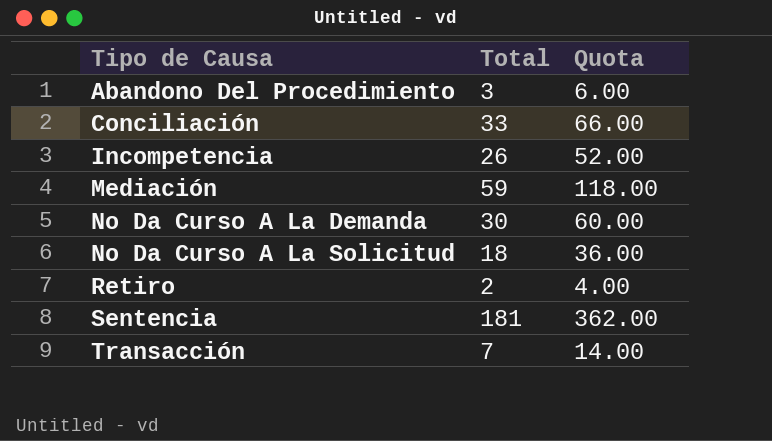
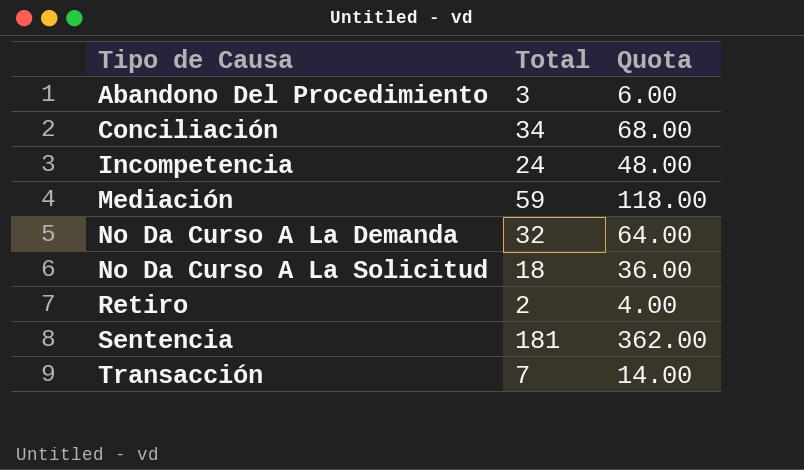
Conciliación | Total: 33 -> 34
Conciliación | Quota: 66.00 -> 68.00
Incompetencia | Total: 26 -> 24
Incompetencia | Quota: 52.00 -> 48.00
No Da Curso A La Demanda | Total: 30 -> 32
No Da Curso A La Demanda | Quota: 60.00 -> 64.00

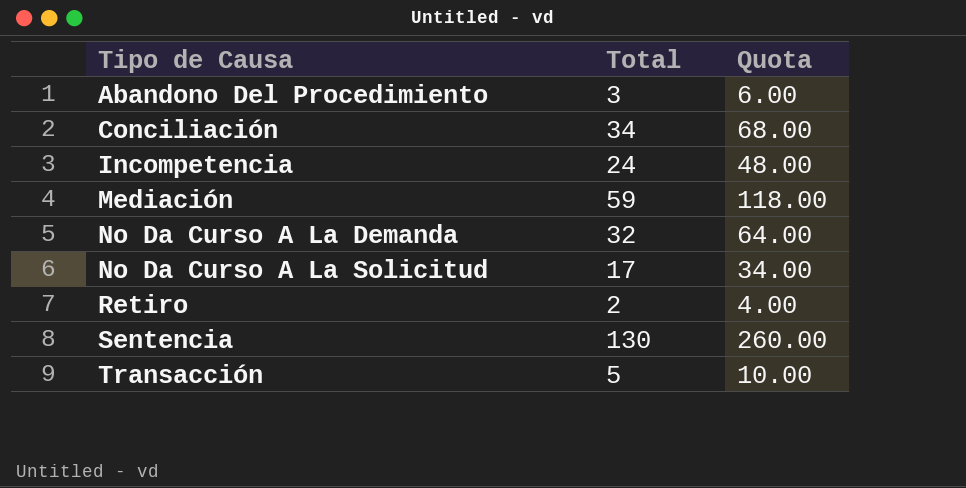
No Da Curso A La Solicitud | Total: 18 -> 17
No Da Curso A La Solicitud | Quota: 36.00 -> 34.00
Sentencia | Total: 181 -> 130
Sentencia | Quota: 362.00 -> 260.00
Transacción | Total: 7 -> 5
Transacción | Quota: 14.00 -> 10.00

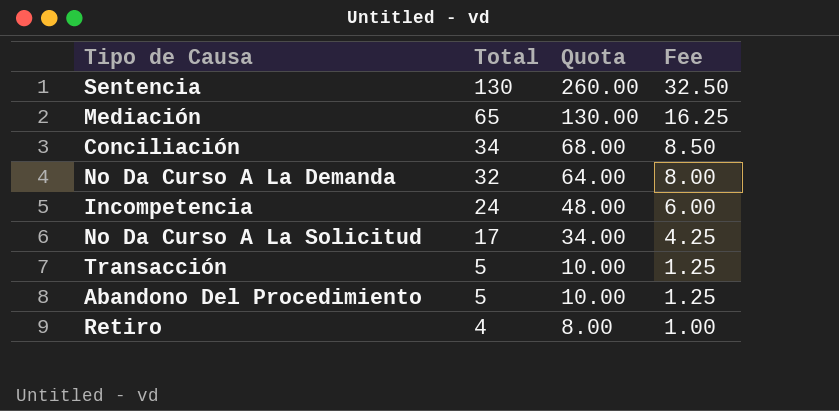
row order: Tipo de Causa ascending -> Total descending
column Fee | formula: none -> [Total] * 0.25
Mediación | Total: 59 -> 65
Mediación | Quota: 118.00 -> 130.00
Abandono Del Procedimiento | Total: 3 -> 5
Abandono Del Procedimiento | Quota: 6.00 -> 10.00
Retiro | Total: 2 -> 4
Retiro | Quota: 4.00 -> 8.00

